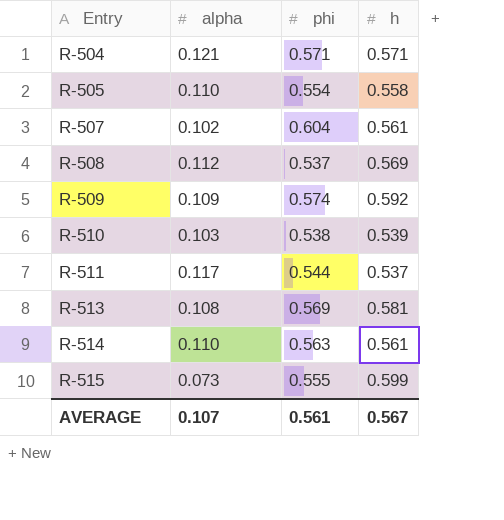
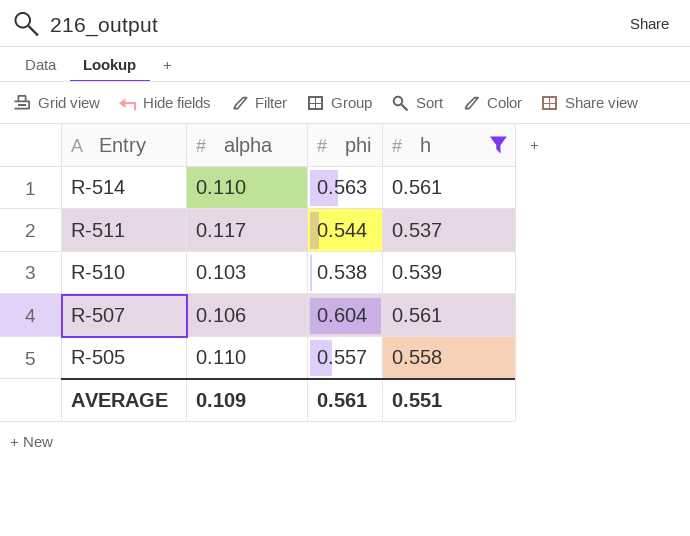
filter: none -> h <= 0.561
row order: Entry ascending -> Entry descending
R-507 | alpha: 0.102 -> 0.106
R-505 | phi: 0.554 -> 0.557
AVERAGE | alpha: 0.107 -> 0.109
AVERAGE | h: 0.567 -> 0.551

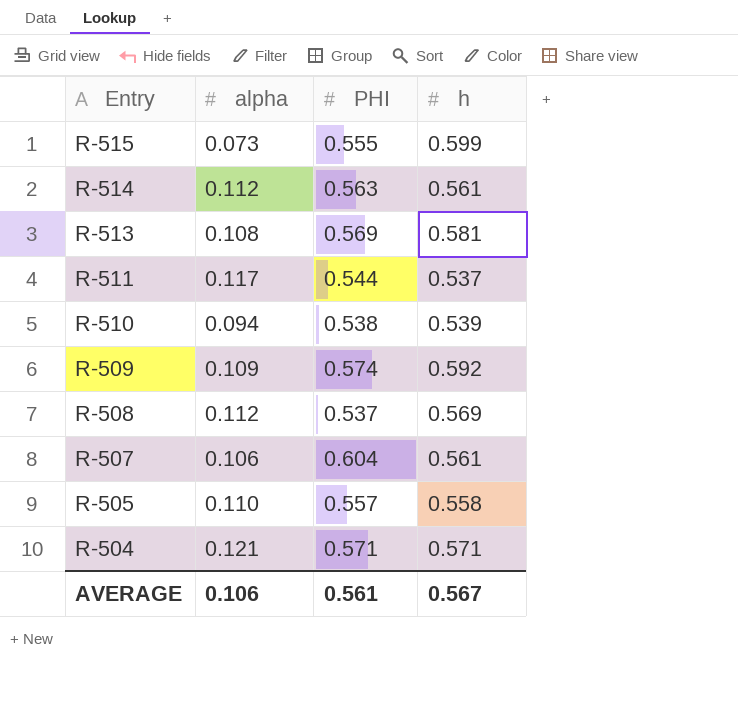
filter: h <= 0.561 -> none
column name: phi -> PHI
R-514 | alpha: 0.110 -> 0.112
R-510 | alpha: 0.103 -> 0.094
AVERAGE | alpha: 0.109 -> 0.106
AVERAGE | h: 0.551 -> 0.567

